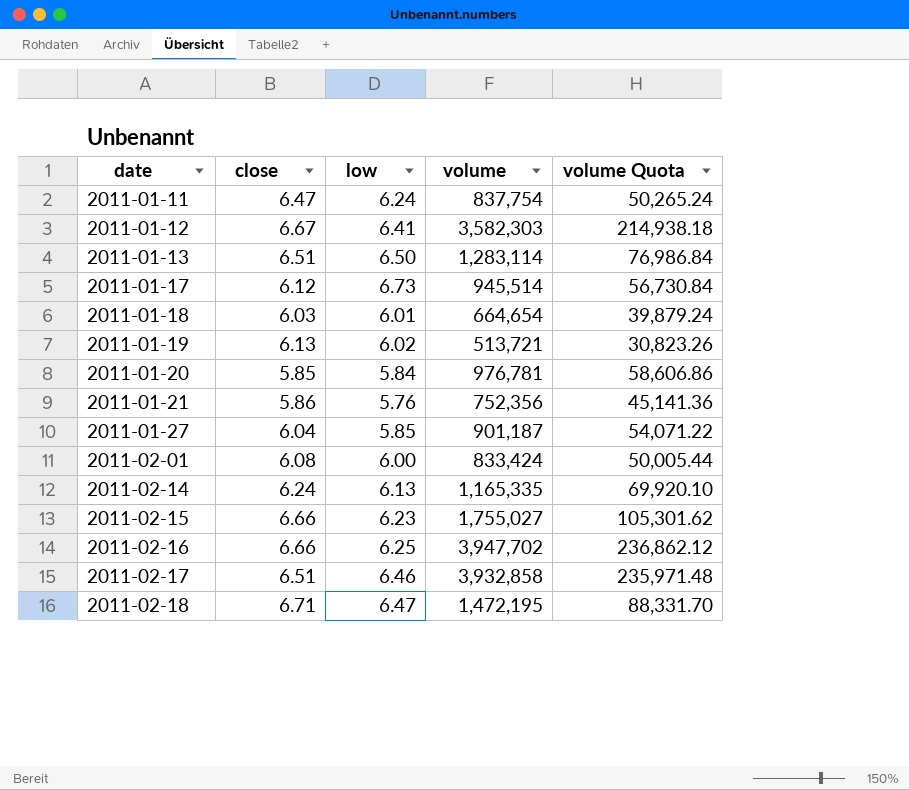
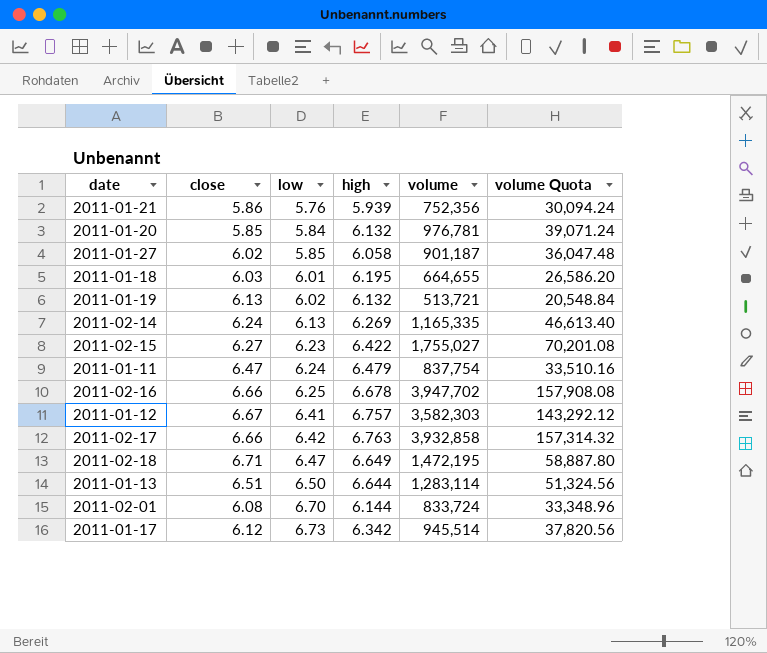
row order: date ascending -> low ascending
column high | position: none -> 4
column volume Quota | formula: [volume] * 0.06 -> [volume] * 0.04
2011-01-27 | close: 6.04 -> 6.02
2011-01-18 | volume: 664,654 -> 664,655
2011-02-15 | close: 6.66 -> 6.27
2011-02-17 | close: 6.51 -> 6.66
2011-02-17 | low: 6.46 -> 6.42
2011-02-01 | low: 6.00 -> 6.70
2011-02-01 | volume: 833,424 -> 833,724

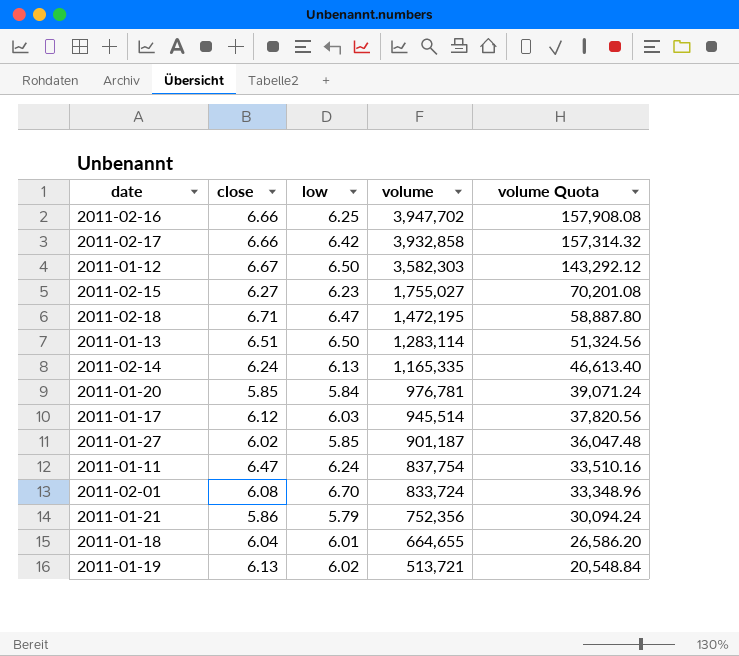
row order: low ascending -> volume descending
column high | position: 4 -> none
2011-01-12 | low: 6.41 -> 6.50
2011-01-17 | low: 6.73 -> 6.03
2011-01-21 | low: 5.76 -> 5.79
2011-01-18 | close: 6.03 -> 6.04

